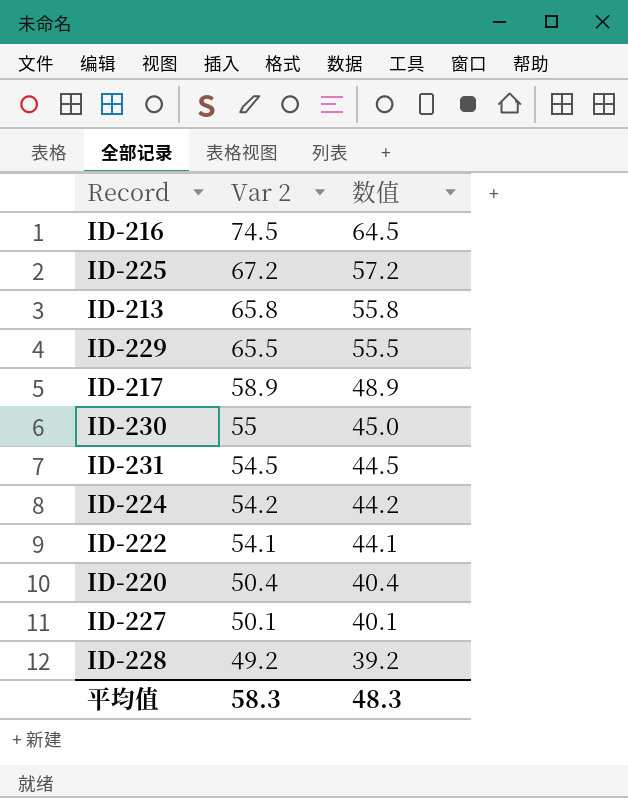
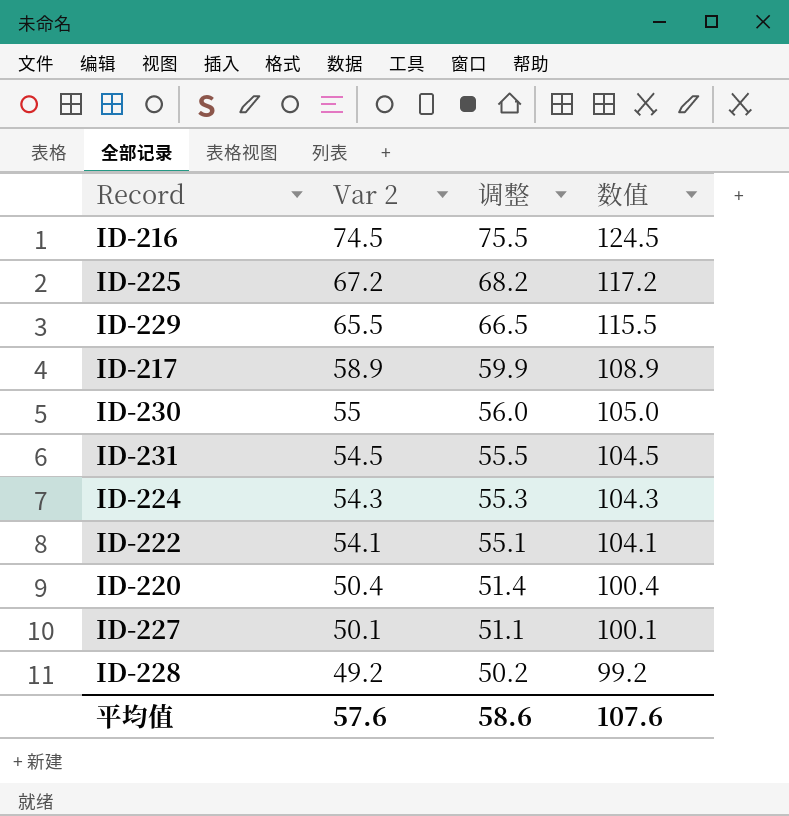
column 调整 | formula: none -> [Var 2] + 1
column 数值 | formula: [Var 2] - 10 -> [Var 2] + 50
row ID-213: 65.8 | 55.8 -> none
ID-224 | Var 2: 54.2 -> 54.3
平均值 | Var 2: 58.3 -> 57.6
平均值 | 数值: 48.3 -> 107.6

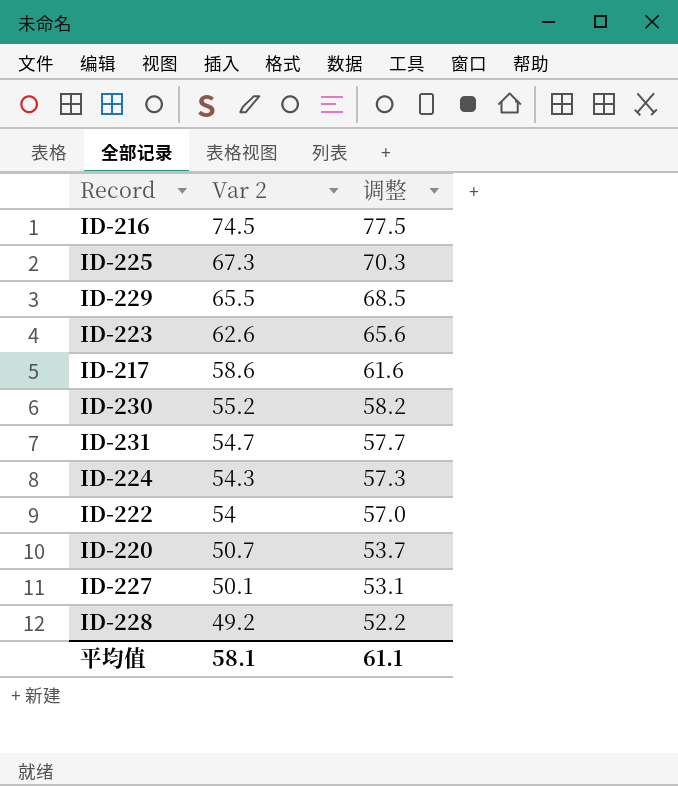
column 数值 | formula: [Var 2] + 50 -> none
column 调整 | formula: [Var 2] + 1 -> [Var 2] + 3
ID-225 | Var 2: 67.2 -> 67.3
row ID-223: none -> 62.6 | 65.6
ID-217 | Var 2: 58.9 -> 58.6
ID-230 | Var 2: 55 -> 55.2
ID-231 | Var 2: 54.5 -> 54.7
ID-222 | Var 2: 54.1 -> 54
ID-220 | Var 2: 50.4 -> 50.7
平均值 | Var 2: 57.6 -> 58.1
平均值 | 调整: 58.6 -> 61.1

